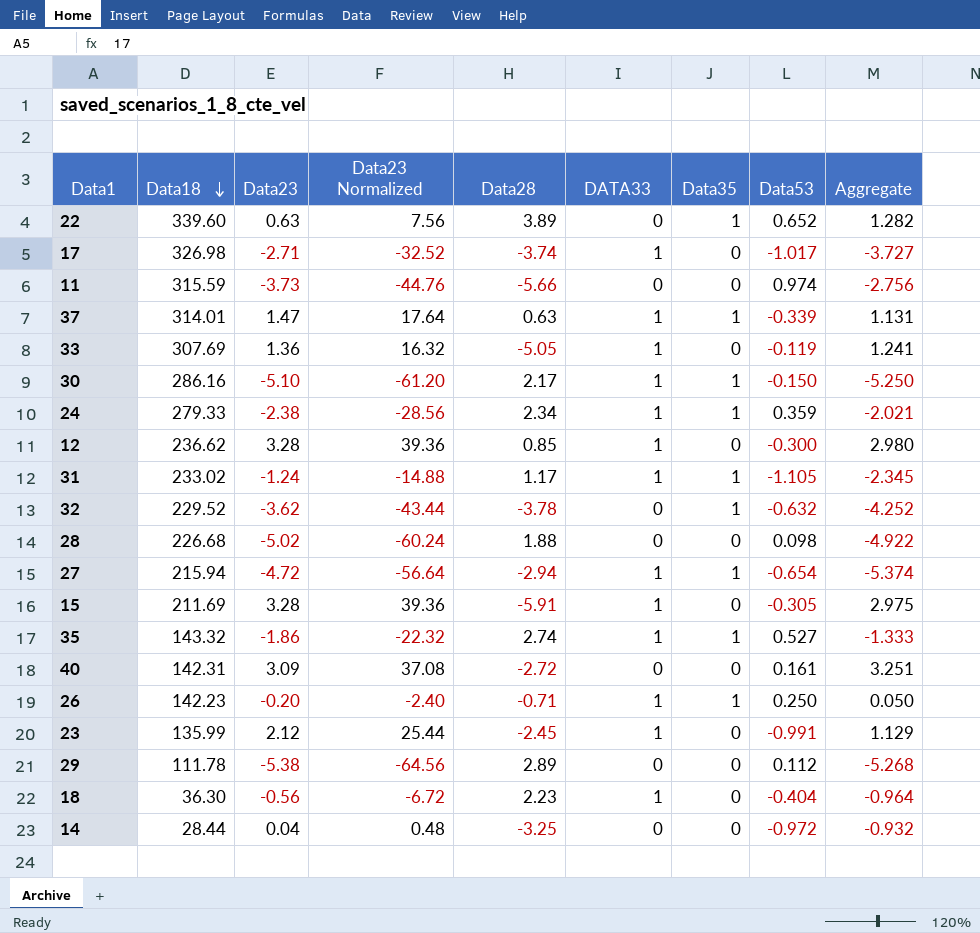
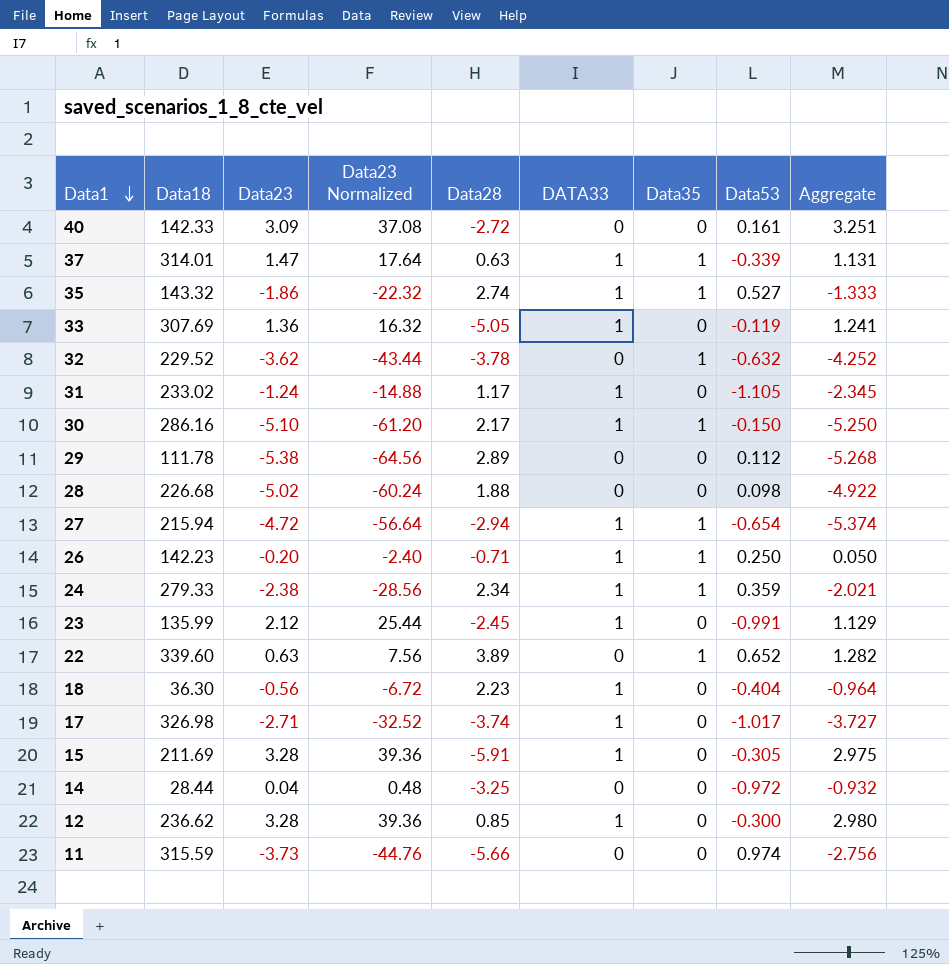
row order: Data18 descending -> Data1 descending
40 | Data18: 142.31 -> 142.33
31 | Data35: 1 -> 0

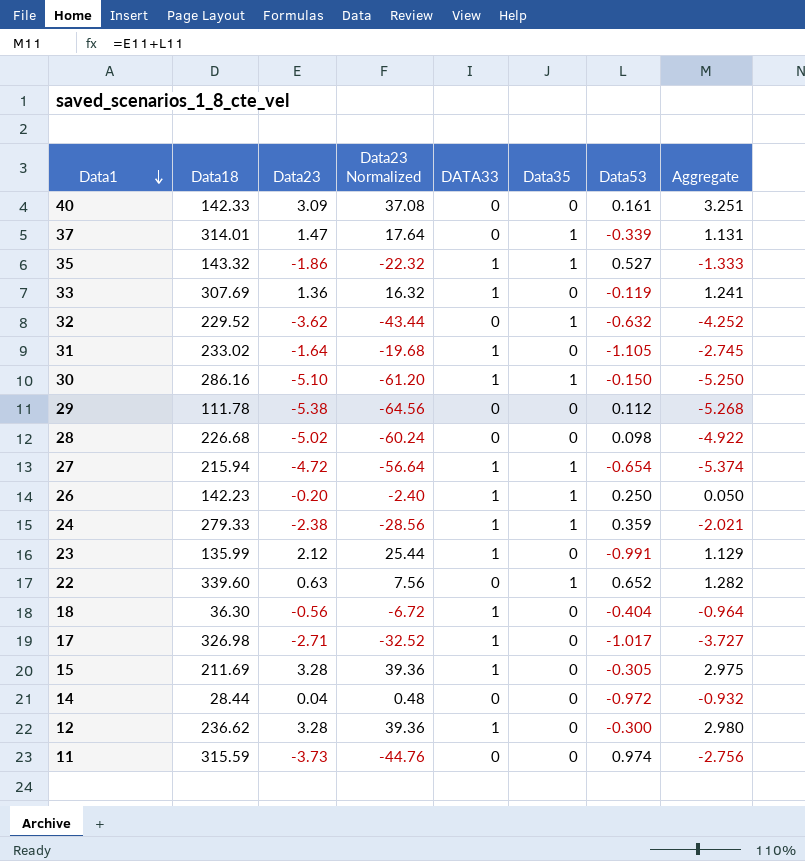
column Data28 | position: 5 -> none
37 | DATA33: 1 -> 0
31 | Data23: -1.24 -> -1.64
31 | Data23 Normalized: -14.88 -> -19.68
31 | Aggregate: -2.345 -> -2.745

